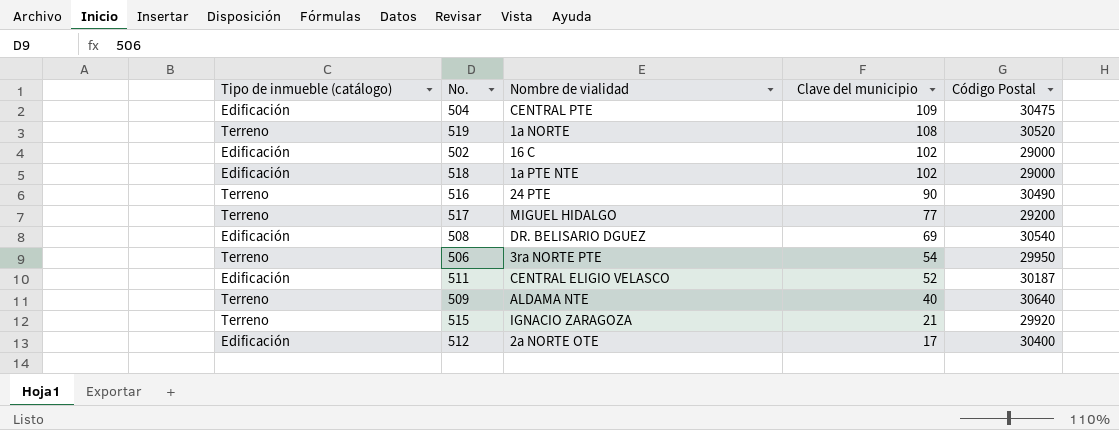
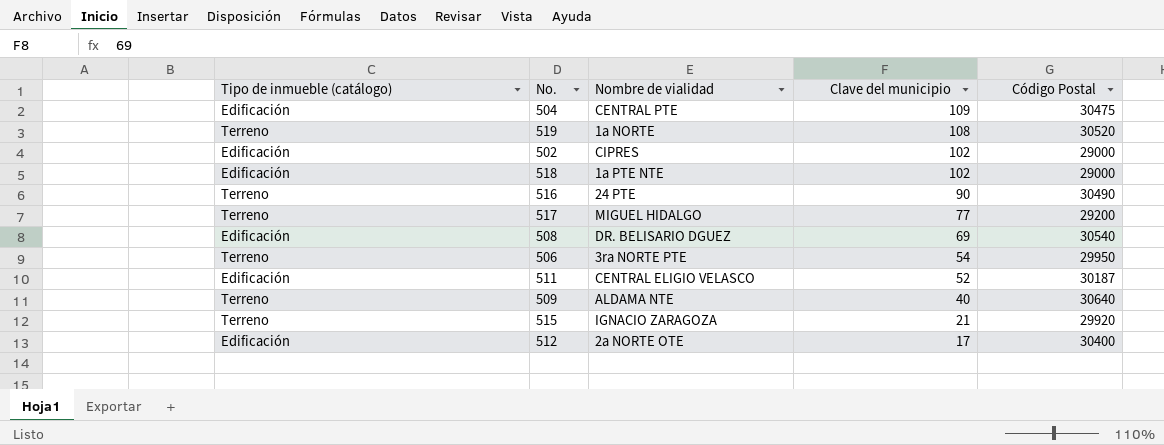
502 | Nombre de vialidad: 16 C -> CIPRES

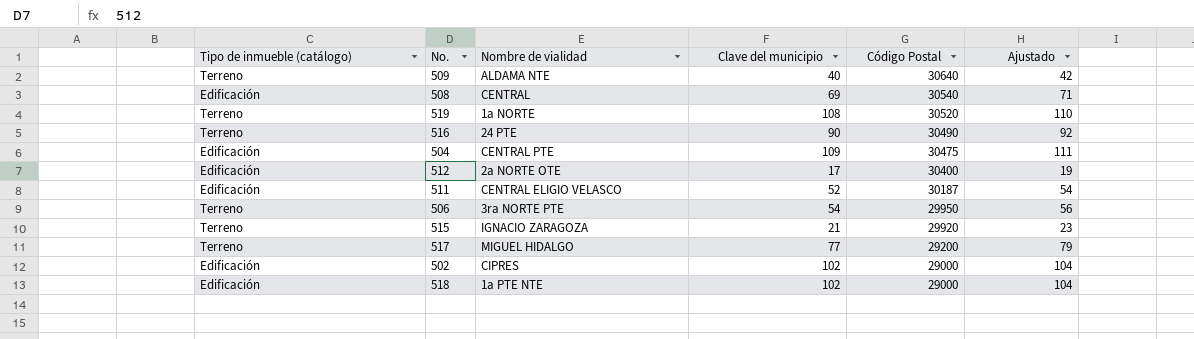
row order: Clave del municipio descending -> Código Postal descending
column Ajustado | formula: none -> [Clave del municipio] + 2
508 | Nombre de vialidad: DR. BELISARIO DGUEZ -> CENTRAL

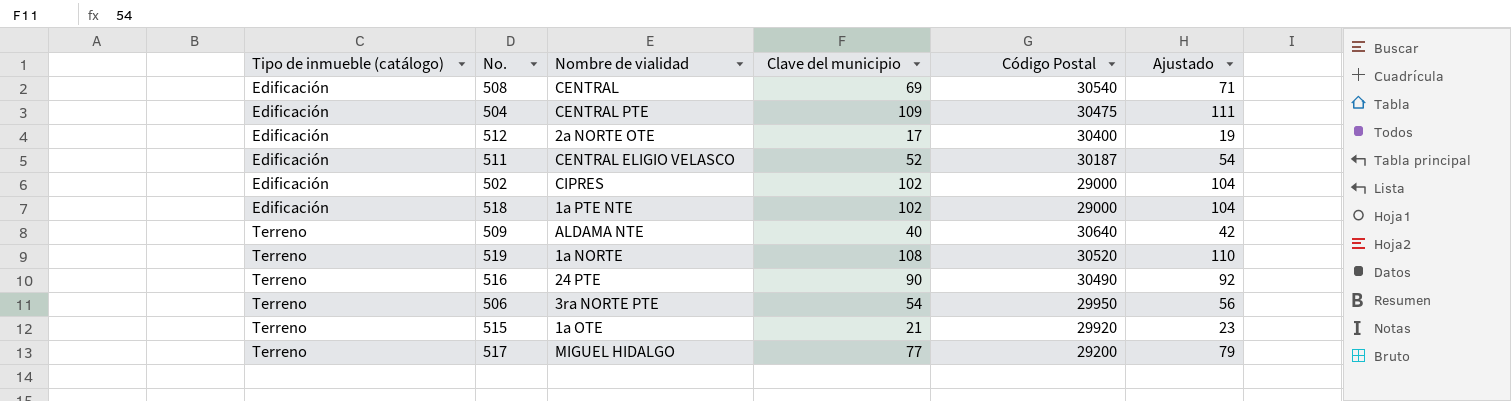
row order: Código Postal descending -> Tipo de inmueble (catálogo) ascending
515 | Nombre de vialidad: IGNACIO ZARAGOZA -> 1a OTE

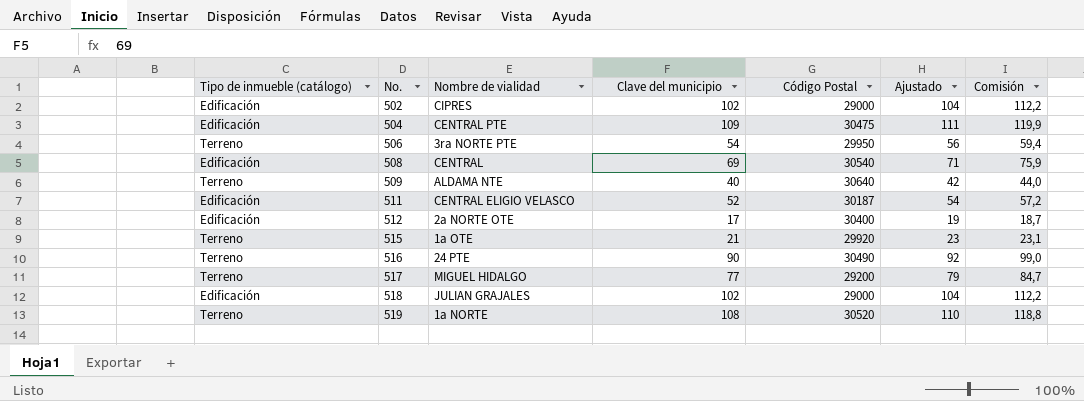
row order: Tipo de inmueble (catálogo) ascending -> No. ascending
column Comisión | formula: none -> [Clave del municipio] * 1,1
518 | Nombre de vialidad: 1a PTE NTE -> JULIAN GRAJALES

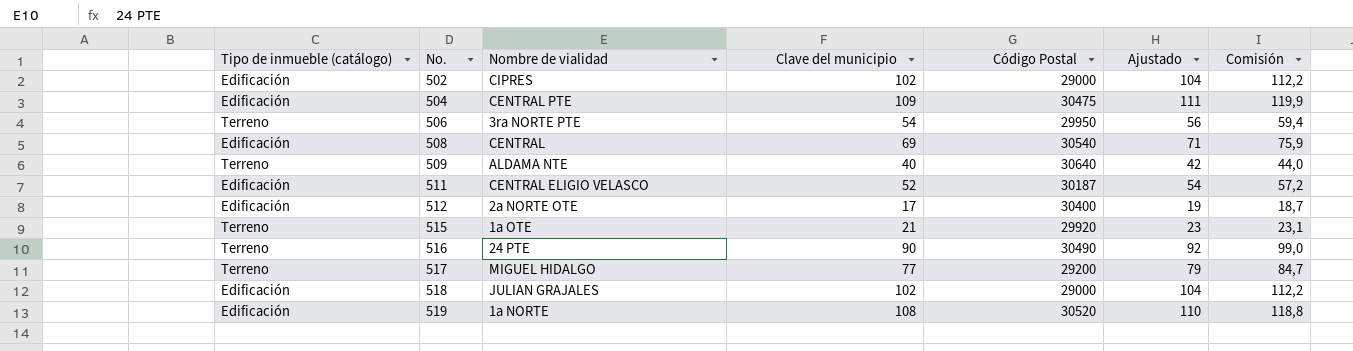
519 | Tipo de inmueble (catálogo): Terreno -> Edificación

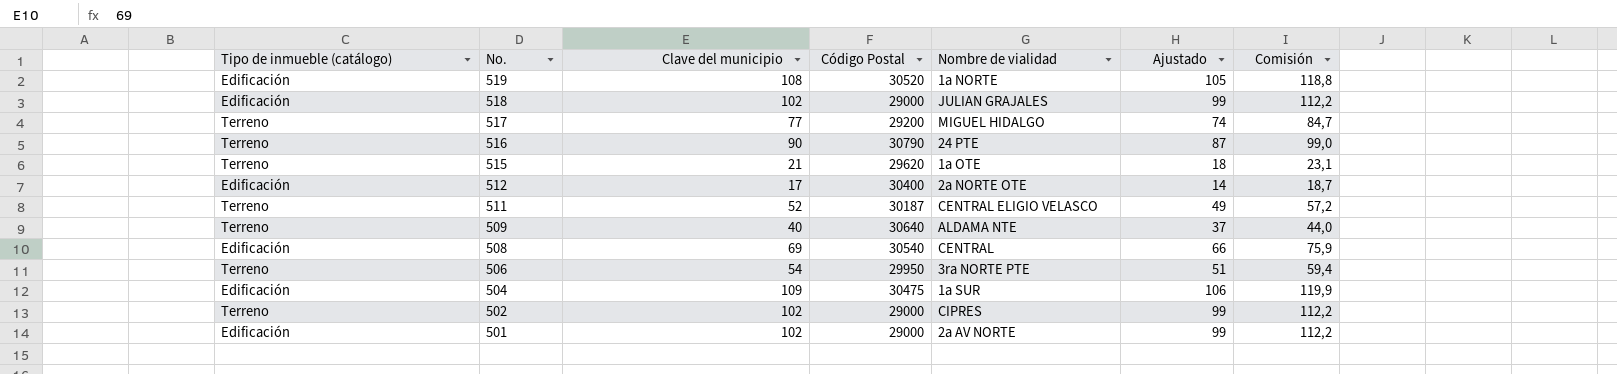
row order: No. ascending -> No. descending
column Nombre de vialidad | position: 3 -> 5
column Ajustado | formula: [Clave del municipio] + 2 -> [Clave del municipio] - 3
516 | Código Postal: 30490 -> 30790
515 | Código Postal: 29920 -> 29620
511 | Tipo de inmueble (catálogo): Edificación -> Terreno
504 | Nombre de vialidad: CENTRAL PTE -> 1a SUR
502 | Tipo de inmueble (catálogo): Edificación -> Terreno
row 501: none -> Edificación | 102 | 29000 | 2a AV NORTE | 99 | 112,2

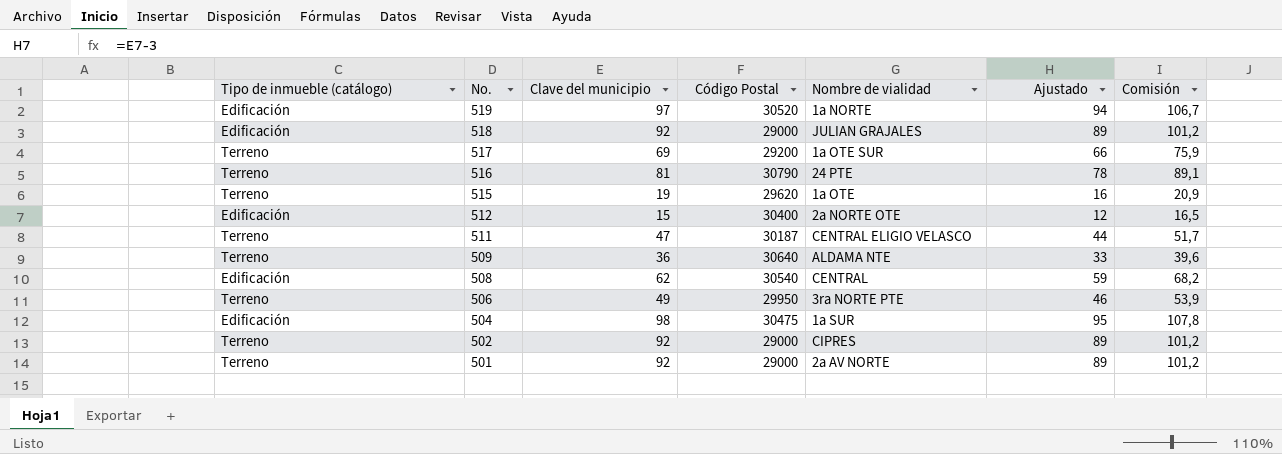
519 | Clave del municipio: 108 -> 97
519 | Ajustado: 105 -> 94
519 | Comisión: 118,8 -> 106,7
518 | Clave del municipio: 102 -> 92
518 | Ajustado: 99 -> 89
518 | Comisión: 112,2 -> 101,2
517 | Clave del municipio: 77 -> 69
517 | Nombre de vialidad: MIGUEL HIDALGO -> 1a OTE SUR
517 | Ajustado: 74 -> 66
517 | Comisión: 84,7 -> 75,9
516 | Clave del municipio: 90 -> 81
516 | Ajustado: 87 -> 78
516 | Comisión: 99,0 -> 89,1
515 | Clave del municipio: 21 -> 19
515 | Ajustado: 18 -> 16
515 | Comisión: 23,1 -> 20,9
512 | Clave del municipio: 17 -> 15
512 | Ajustado: 14 -> 12
512 | Comisión: 18,7 -> 16,5
511 | Clave del municipio: 52 -> 47
511 | Ajustado: 49 -> 44
511 | Comisión: 57,2 -> 51,7
509 | Clave del municipio: 40 -> 36
509 | Ajustado: 37 -> 33
509 | Comisión: 44,0 -> 39,6
508 | Clave del municipio: 69 -> 62
508 | Ajustado: 66 -> 59
508 | Comisión: 75,9 -> 68,2
506 | Clave del municipio: 54 -> 49
506 | Ajustado: 51 -> 46
506 | Comisión: 59,4 -> 53,9
504 | Clave del municipio: 109 -> 98
504 | Ajustado: 106 -> 95
504 | Comisión: 119,9 -> 107,8
502 | Clave del municipio: 102 -> 92
502 | Ajustado: 99 -> 89
502 | Comisión: 112,2 -> 101,2
501 | Tipo de inmueble (catálogo): Edificación -> Terreno
501 | Clave del municipio: 102 -> 92
501 | Ajustado: 99 -> 89
501 | Comisión: 112,2 -> 101,2

